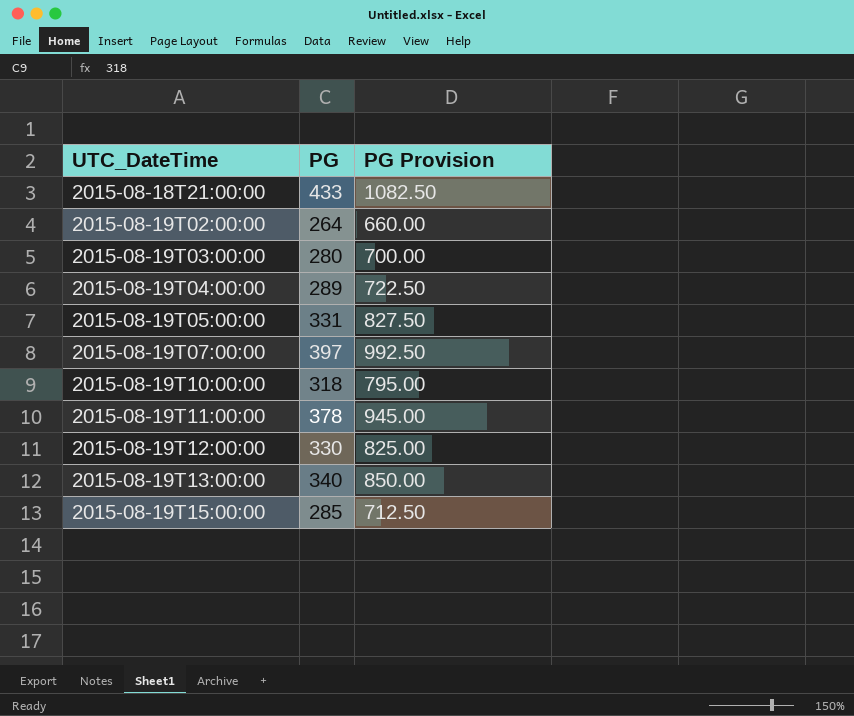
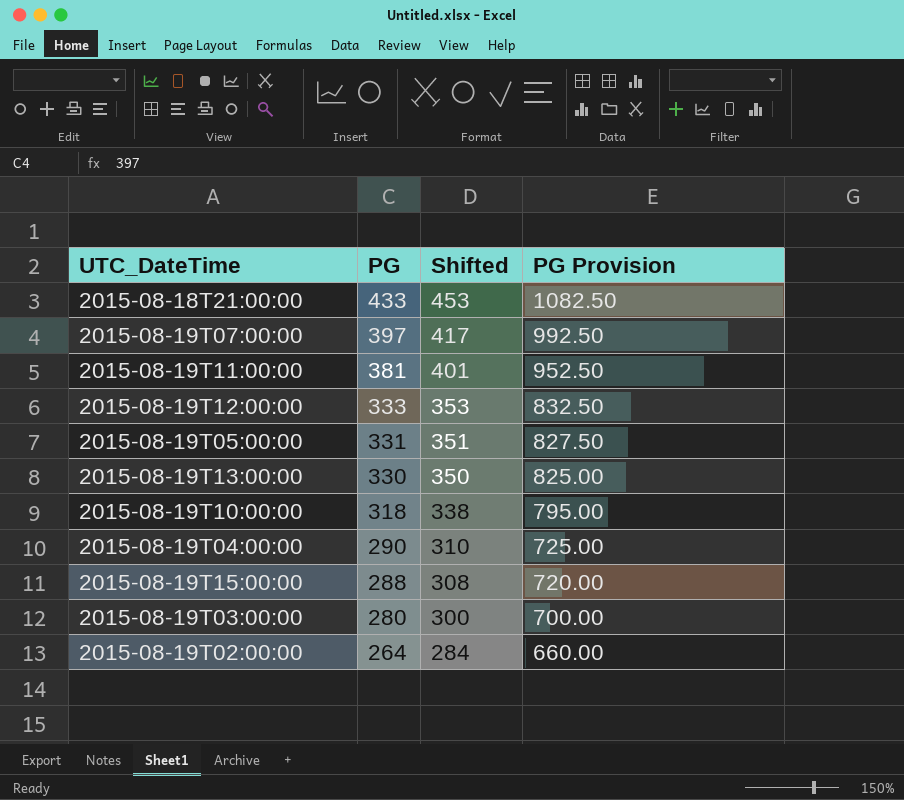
row order: UTC_DateTime ascending -> PG descending
column Shifted | formula: none -> [PG] + 20
2015-08-19T11:00:00 | PG: 378 -> 381
2015-08-19T11:00:00 | PG Provision: 945.00 -> 952.50
2015-08-19T12:00:00 | PG: 330 -> 333
2015-08-19T12:00:00 | PG Provision: 825.00 -> 832.50
2015-08-19T13:00:00 | PG: 340 -> 330
2015-08-19T13:00:00 | PG Provision: 850.00 -> 825.00
2015-08-19T04:00:00 | PG: 289 -> 290
2015-08-19T04:00:00 | PG Provision: 722.50 -> 725.00
2015-08-19T15:00:00 | PG: 285 -> 288
2015-08-19T15:00:00 | PG Provision: 712.50 -> 720.00

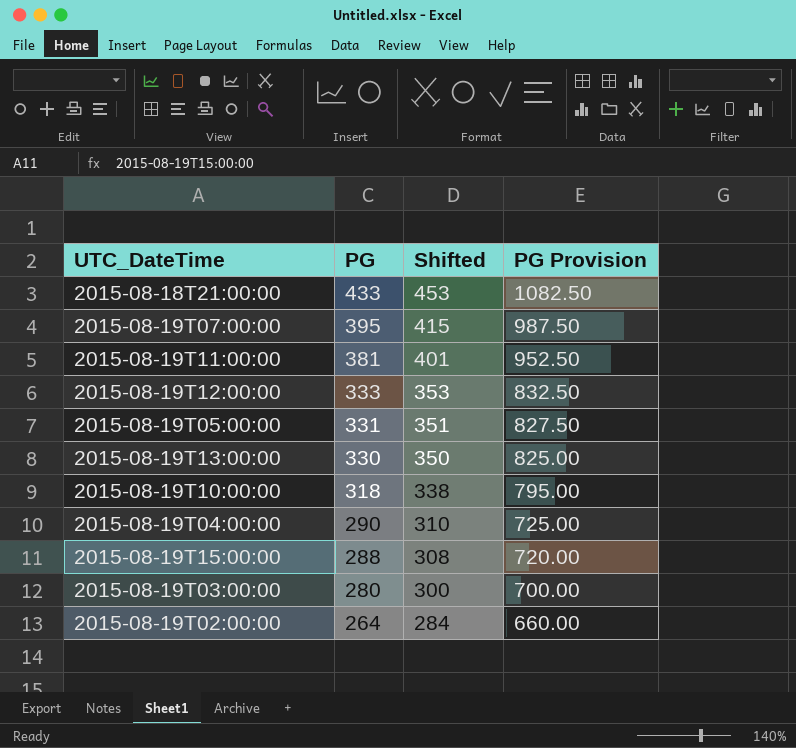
2015-08-19T07:00:00 | PG: 397 -> 395
2015-08-19T07:00:00 | Shifted: 417 -> 415
2015-08-19T07:00:00 | PG Provision: 992.50 -> 987.50

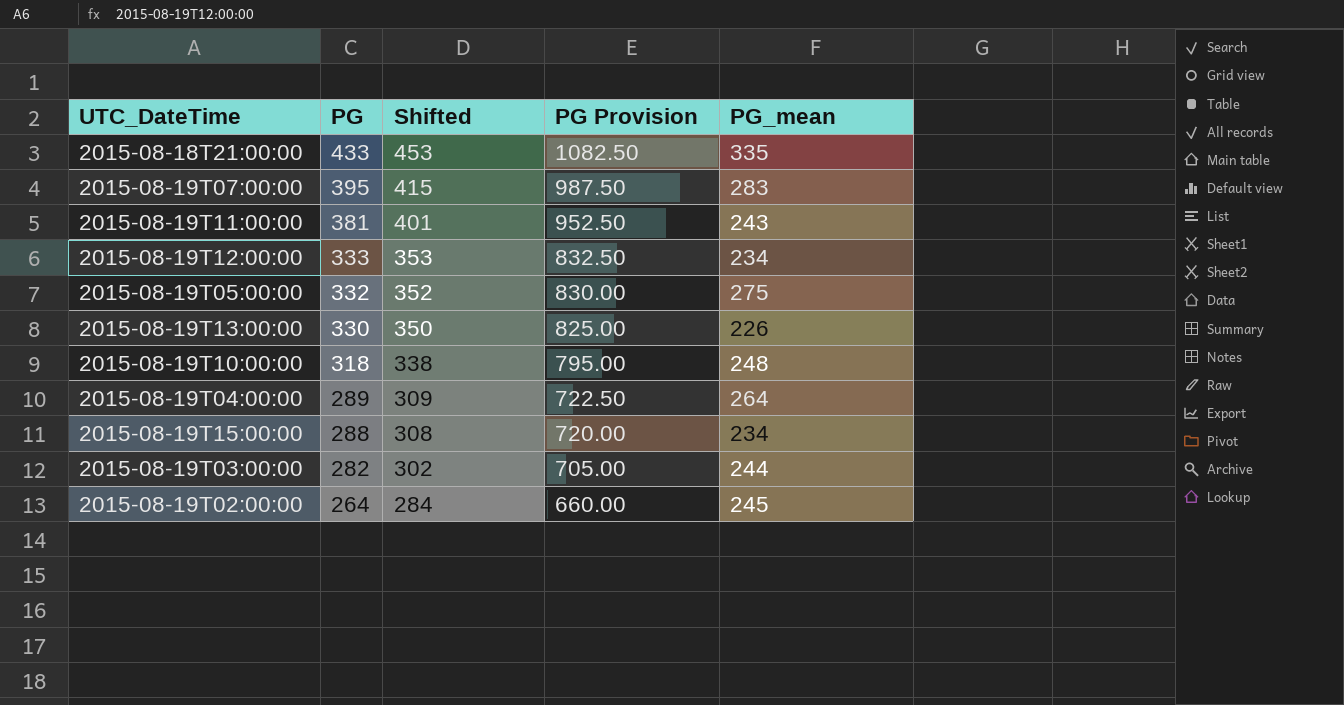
column PG_mean | position: none -> 5
2015-08-19T05:00:00 | PG: 331 -> 332
2015-08-19T05:00:00 | Shifted: 351 -> 352
2015-08-19T05:00:00 | PG Provision: 827.50 -> 830.00
2015-08-19T04:00:00 | PG: 290 -> 289
2015-08-19T04:00:00 | Shifted: 310 -> 309
2015-08-19T04:00:00 | PG Provision: 725.00 -> 722.50
2015-08-19T03:00:00 | PG: 280 -> 282
2015-08-19T03:00:00 | Shifted: 300 -> 302
2015-08-19T03:00:00 | PG Provision: 700.00 -> 705.00

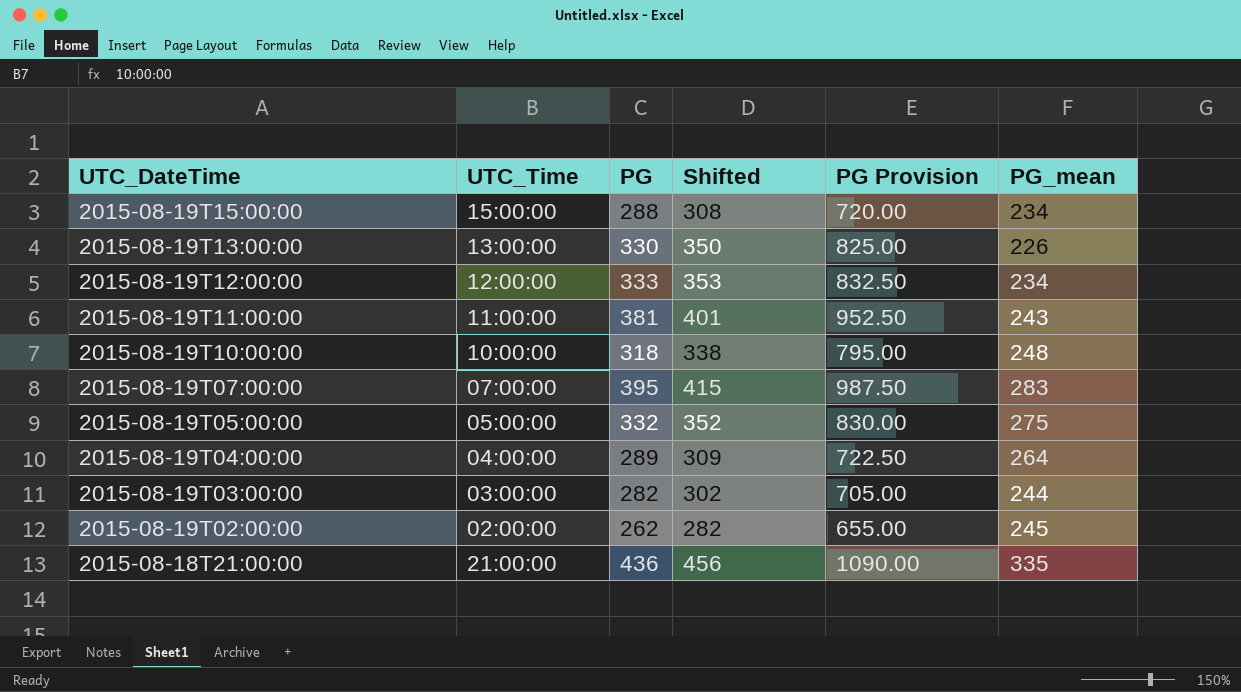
row order: PG descending -> UTC_DateTime descending
column UTC_Time | position: none -> 2
2015-08-19T02:00:00 | PG: 264 -> 262
2015-08-19T02:00:00 | Shifted: 284 -> 282
2015-08-19T02:00:00 | PG Provision: 660.00 -> 655.00
2015-08-18T21:00:00 | PG: 433 -> 436
2015-08-18T21:00:00 | Shifted: 453 -> 456
2015-08-18T21:00:00 | PG Provision: 1082.50 -> 1090.00

